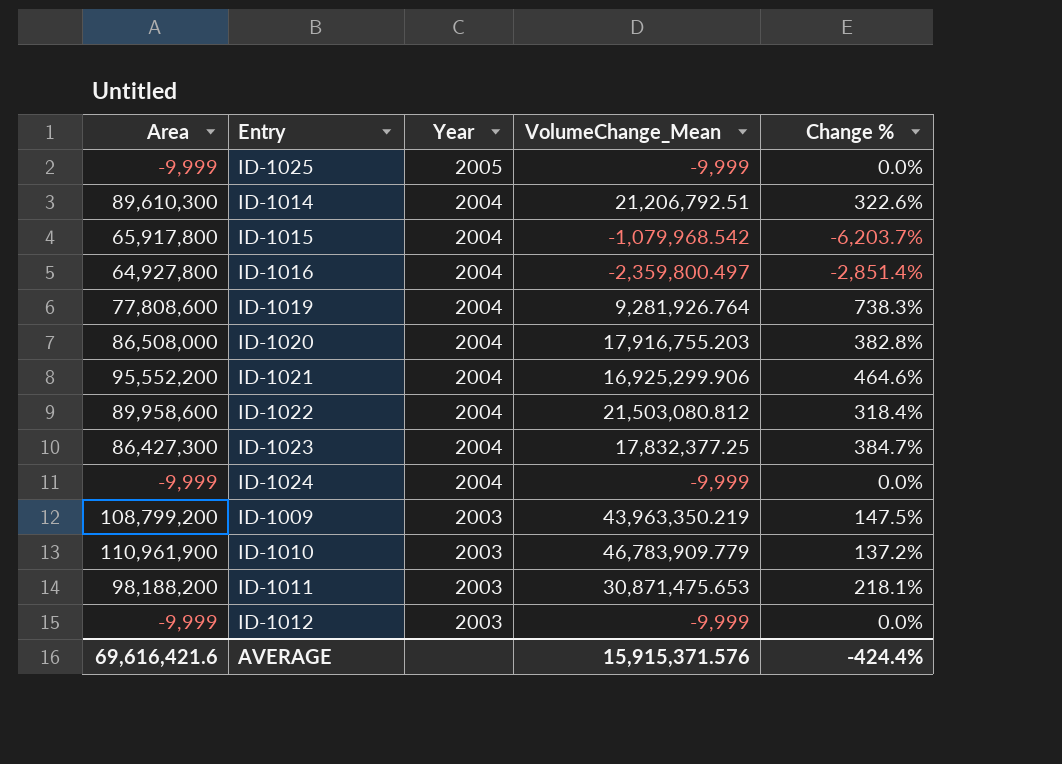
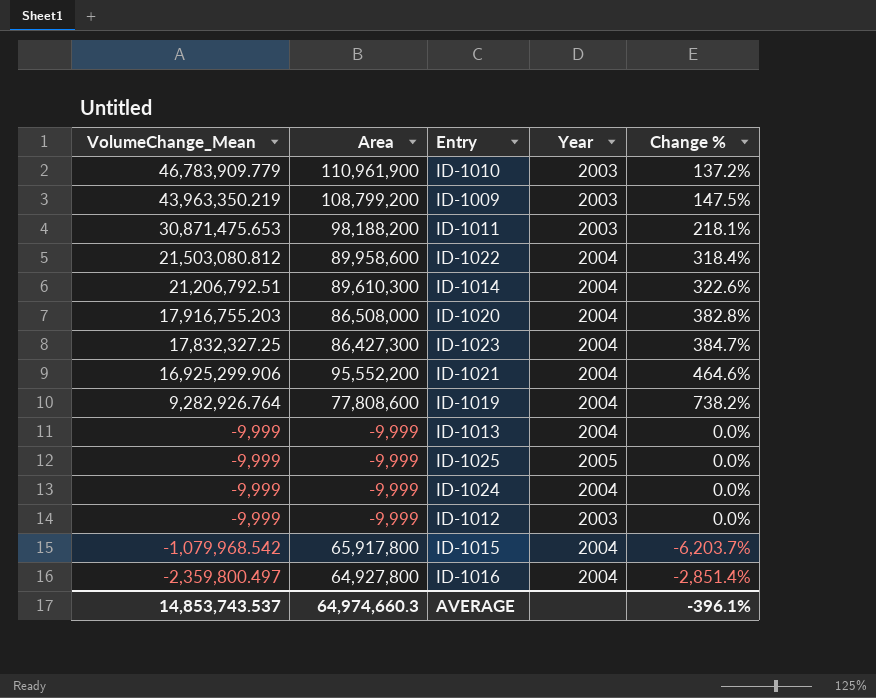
row order: Year descending -> VolumeChange_Mean descending
column VolumeChange_Mean | position: 4 -> 1
ID-1023 | VolumeChange_Mean: 17,832,377.25 -> 17,832,327.25
ID-1019 | VolumeChange_Mean: 9,281,926.764 -> 9,282,926.764
ID-1019 | Change %: 738.3% -> 738.2%
row ID-1013: none -> -9,999 | -9,999 | 2004 | 0.0%
AVERAGE | VolumeChange_Mean: 15,915,371.576 -> 14,853,743.537
AVERAGE | Area: 69,616,421.6 -> 64,974,660.3
AVERAGE | Change %: -424.4% -> -396.1%

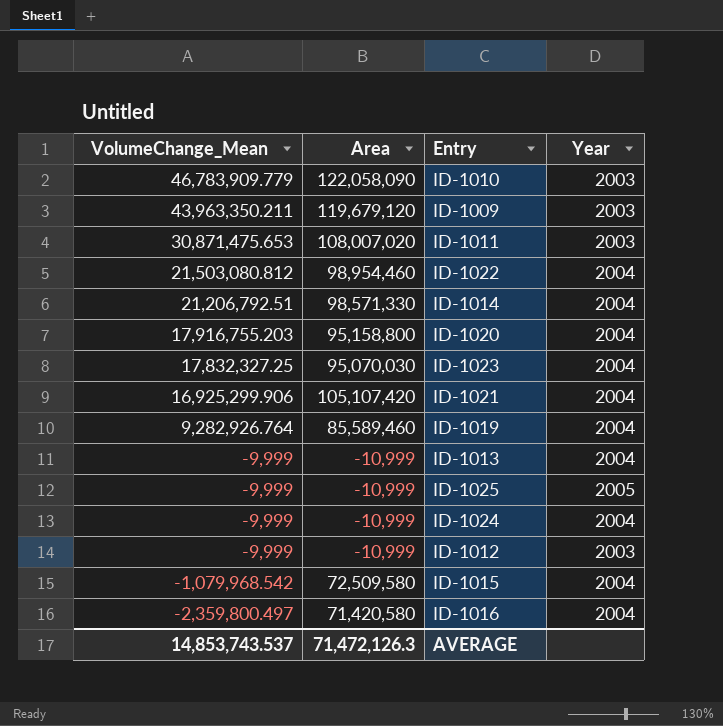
column Change % | formula: ([Area] - [VolumeChange_Mean]) / [VolumeChange_Mean] -> none
ID-1010 | Area: 110,961,900 -> 122,058,090
ID-1009 | VolumeChange_Mean: 43,963,350.219 -> 43,963,350.211
ID-1009 | Area: 108,799,200 -> 119,679,120
ID-1011 | Area: 98,188,200 -> 108,007,020
ID-1022 | Area: 89,958,600 -> 98,954,460
ID-1014 | Area: 89,610,300 -> 98,571,330
ID-1020 | Area: 86,508,000 -> 95,158,800
ID-1023 | Area: 86,427,300 -> 95,070,030
ID-1021 | Area: 95,552,200 -> 105,107,420
ID-1019 | Area: 77,808,600 -> 85,589,460
ID-1013 | Area: -9,999 -> -10,999
ID-1025 | Area: -9,999 -> -10,999
ID-1024 | Area: -9,999 -> -10,999
ID-1012 | Area: -9,999 -> -10,999
ID-1015 | Area: 65,917,800 -> 72,509,580
ID-1016 | Area: 64,927,800 -> 71,420,580
AVERAGE | Area: 64,974,660.3 -> 71,472,126.3

